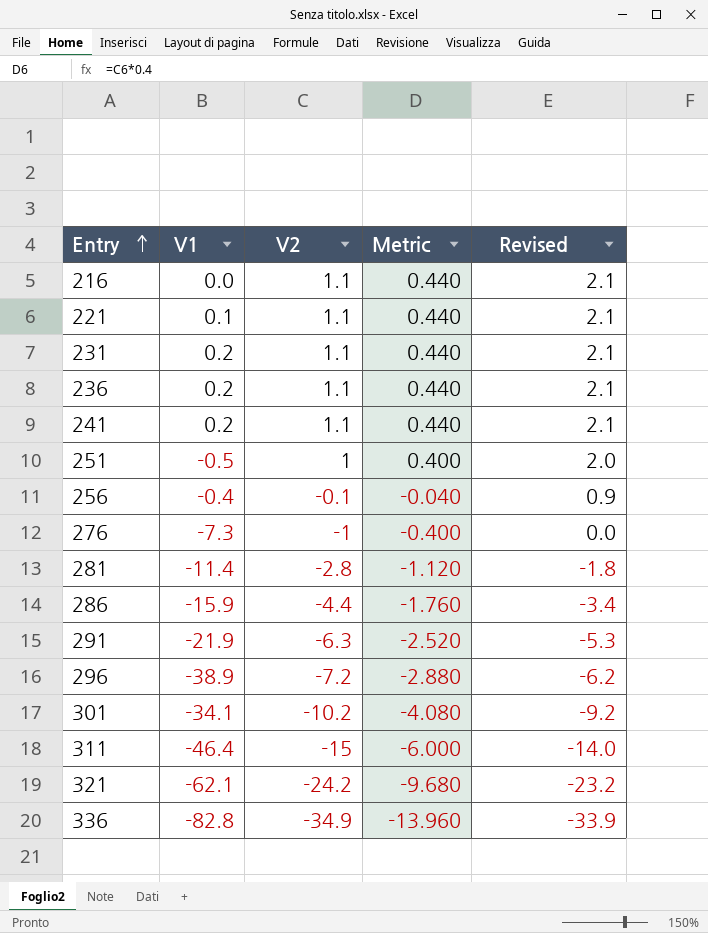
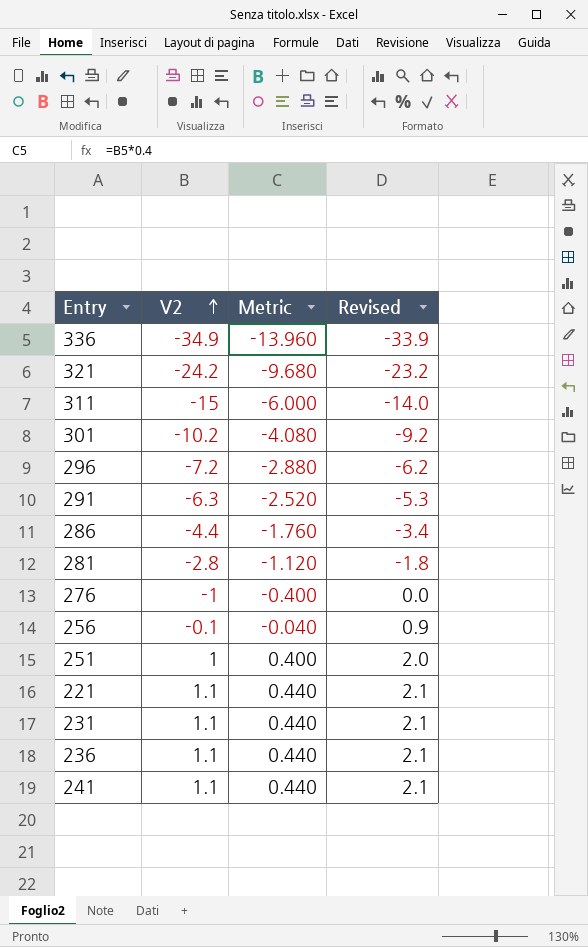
row order: Entry ascending -> V2 ascending
column V1 | position: 2 -> none
row 216: 0.0 | 1.1 | 0.440 | 2.1 -> none

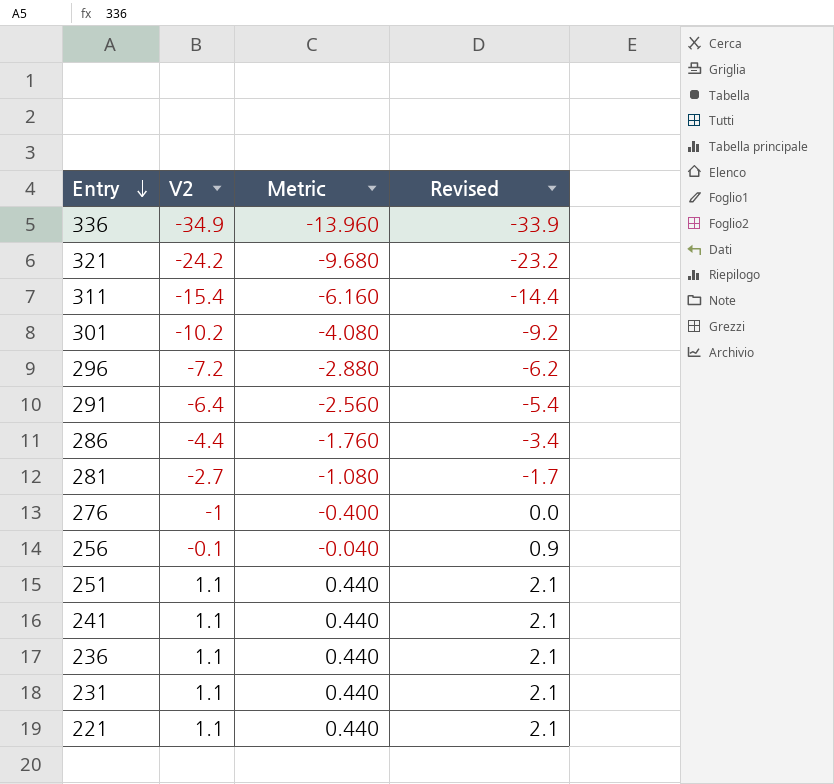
row order: V2 ascending -> Entry descending
311 | V2: -15 -> -15.4
311 | Metric: -6.000 -> -6.160
311 | Revised: -14.0 -> -14.4
291 | V2: -6.3 -> -6.4
291 | Metric: -2.520 -> -2.560
291 | Revised: -5.3 -> -5.4
281 | V2: -2.8 -> -2.7
281 | Metric: -1.120 -> -1.080
281 | Revised: -1.8 -> -1.7
251 | V2: 1 -> 1.1
251 | Metric: 0.400 -> 0.440
251 | Revised: 2.0 -> 2.1

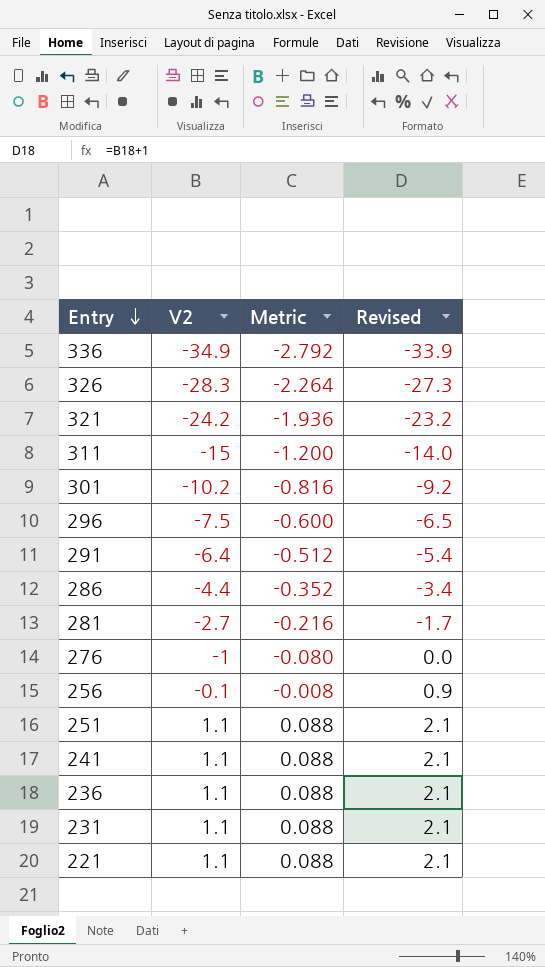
column Metric | formula: [V2] * 0.4 -> [V2] * 0.08
row 326: none -> -28.3 | -2.264 | -27.3
311 | V2: -15.4 -> -15
311 | Revised: -14.4 -> -14.0
296 | V2: -7.2 -> -7.5
296 | Revised: -6.2 -> -6.5

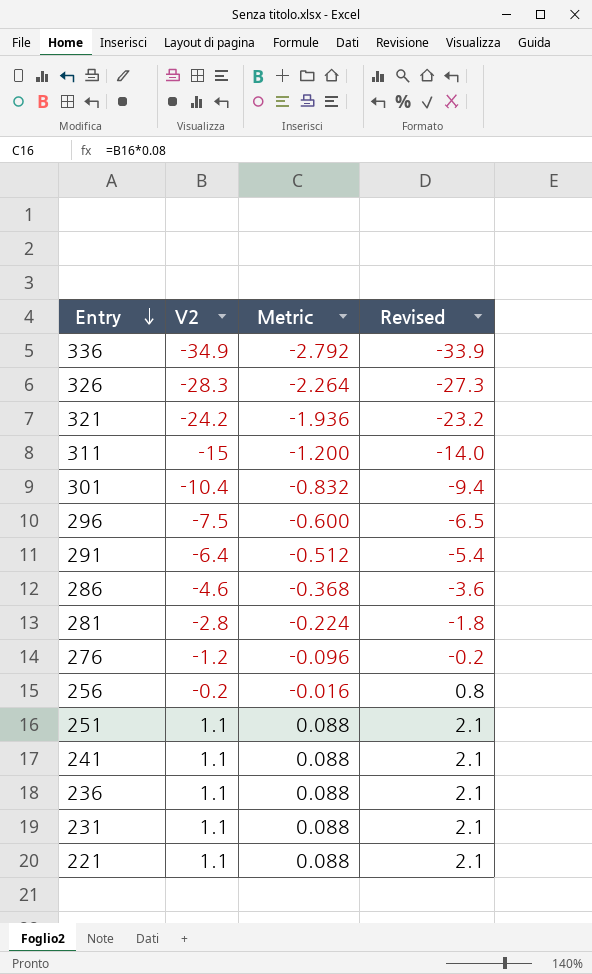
301 | V2: -10.2 -> -10.4
301 | Metric: -0.816 -> -0.832
301 | Revised: -9.2 -> -9.4
286 | V2: -4.4 -> -4.6
286 | Metric: -0.352 -> -0.368
286 | Revised: -3.4 -> -3.6
281 | V2: -2.7 -> -2.8
281 | Metric: -0.216 -> -0.224
281 | Revised: -1.7 -> -1.8
276 | V2: -1 -> -1.2
276 | Metric: -0.080 -> -0.096
276 | Revised: 0.0 -> -0.2
256 | V2: -0.1 -> -0.2
256 | Metric: -0.008 -> -0.016
256 | Revised: 0.9 -> 0.8

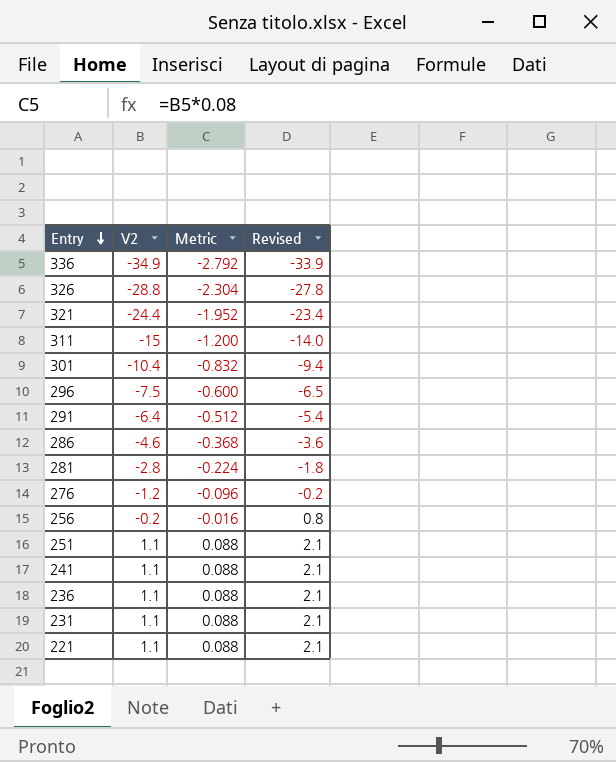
326 | V2: -28.3 -> -28.8
326 | Metric: -2.264 -> -2.304
326 | Revised: -27.3 -> -27.8
321 | V2: -24.2 -> -24.4
321 | Metric: -1.936 -> -1.952
321 | Revised: -23.2 -> -23.4

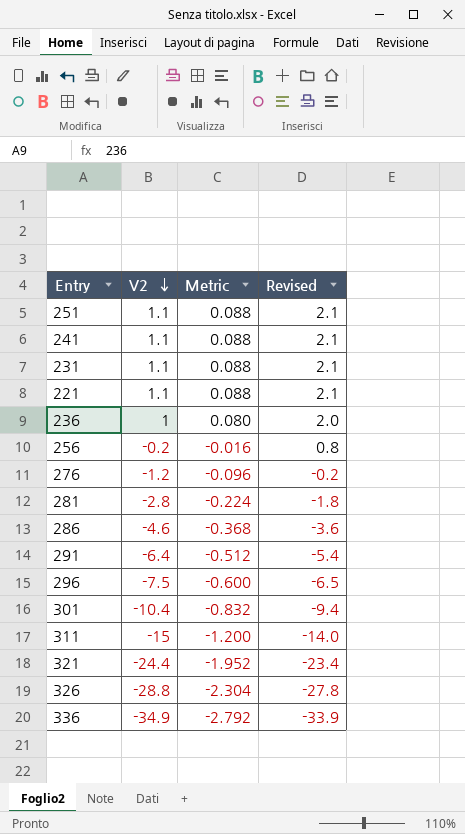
row order: Entry descending -> V2 descending
236 | V2: 1.1 -> 1
236 | Metric: 0.088 -> 0.080
236 | Revised: 2.1 -> 2.0

